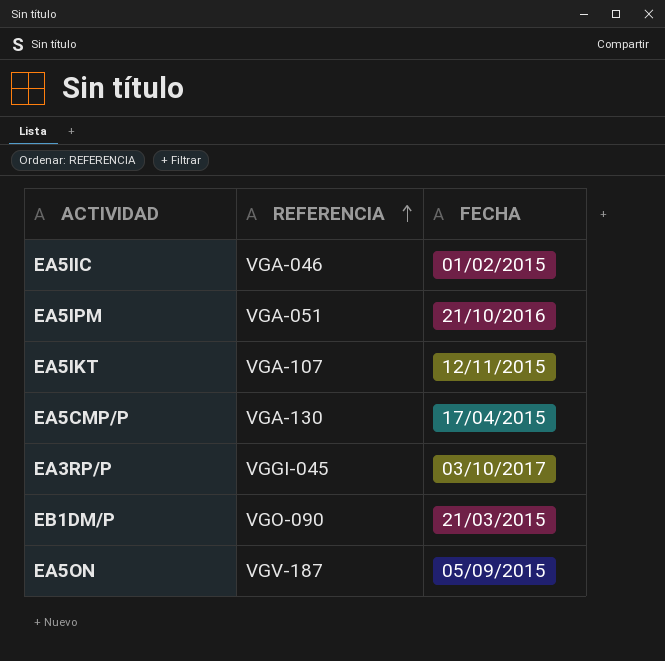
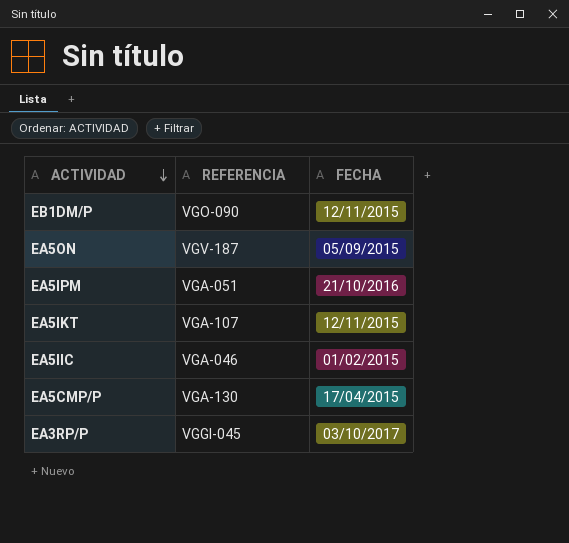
row order: REFERENCIA ascending -> ACTIVIDAD descending
EB1DM/P | FECHA: 21/03/2015 -> 12/11/2015

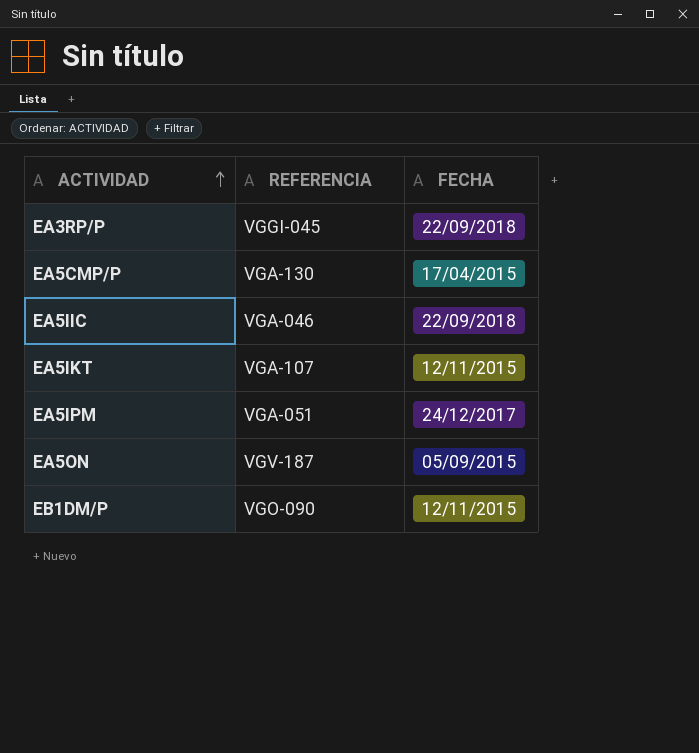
row order: ACTIVIDAD descending -> ACTIVIDAD ascending
EA3RP/P | FECHA: 03/10/2017 -> 22/09/2018
EA5IIC | FECHA: 01/02/2015 -> 22/09/2018
EA5IPM | FECHA: 21/10/2016 -> 24/12/2017

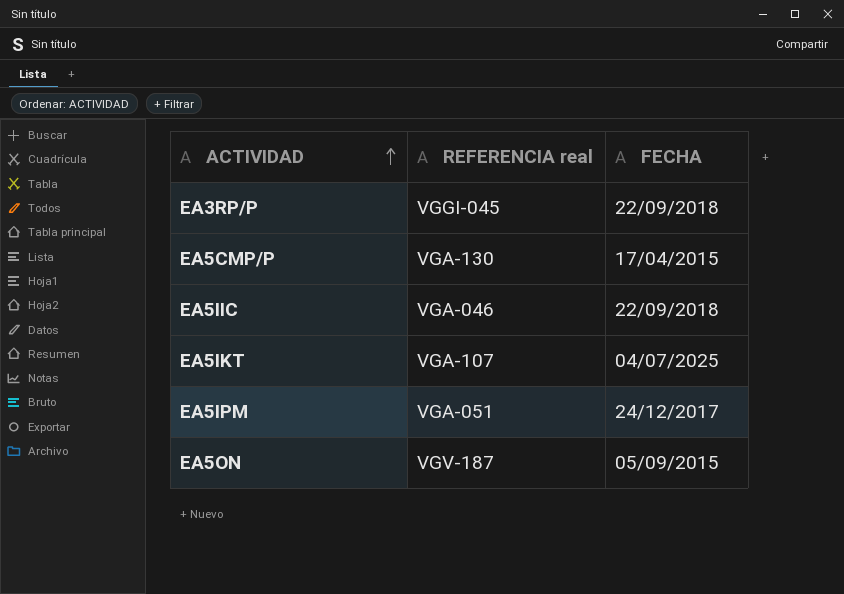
column name: REFERENCIA -> REFERENCIA real
row EB1DM/P: VGO-090 | 12/11/2015 -> none
EA5IKT | FECHA: 12/11/2015 -> 04/07/2025

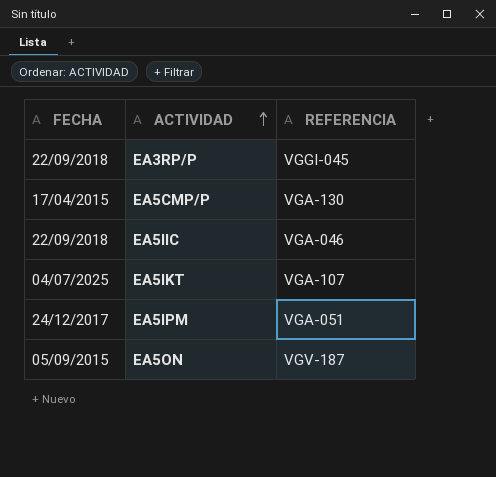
column FECHA | position: 3 -> 1
column name: REFERENCIA real -> REFERENCIA

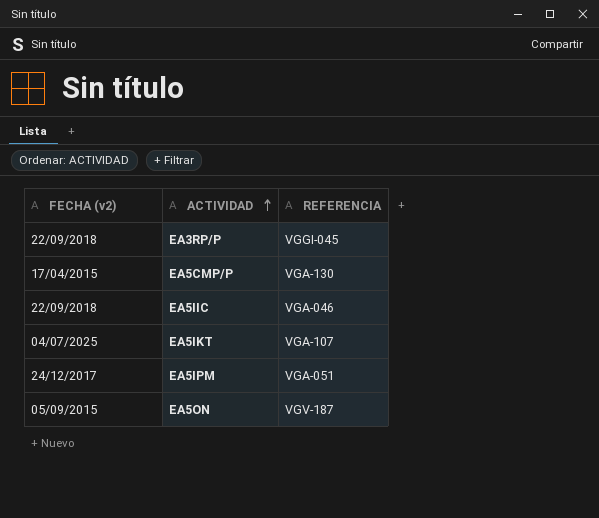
column name: FECHA -> FECHA (v2)

